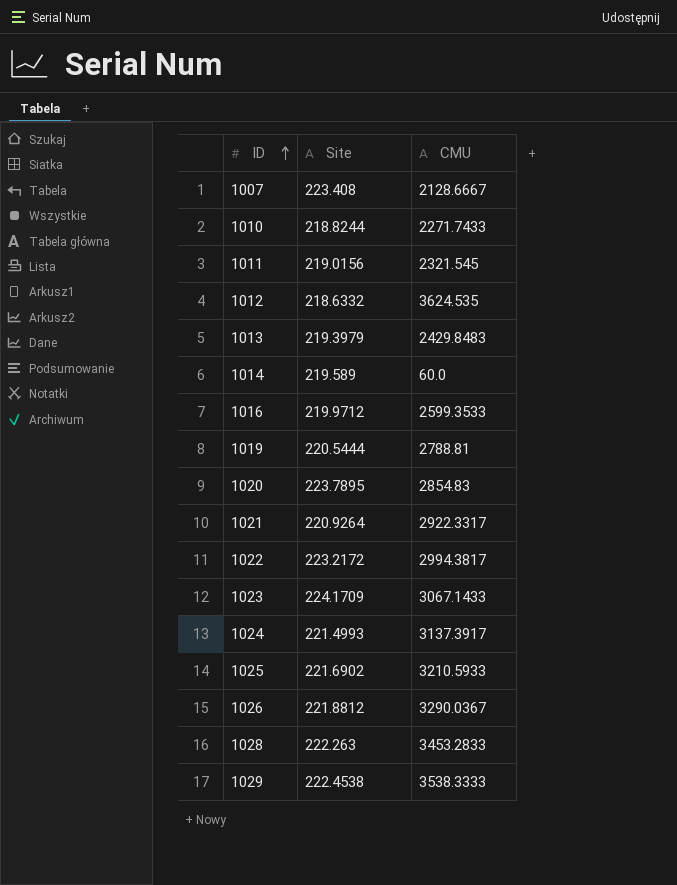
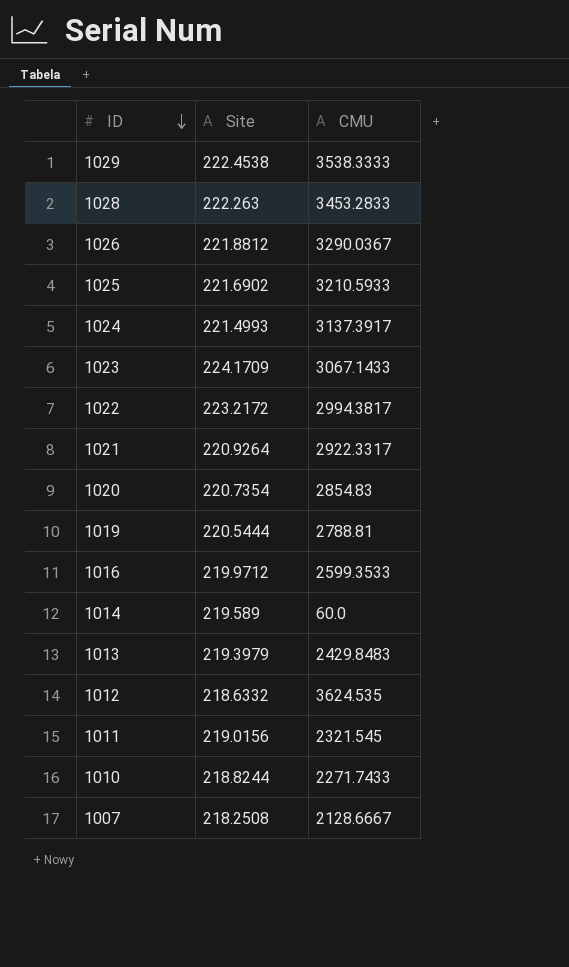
row order: ID ascending -> ID descending
1020 | Site: 223.7895 -> 220.7354
1007 | Site: 223.408 -> 218.2508

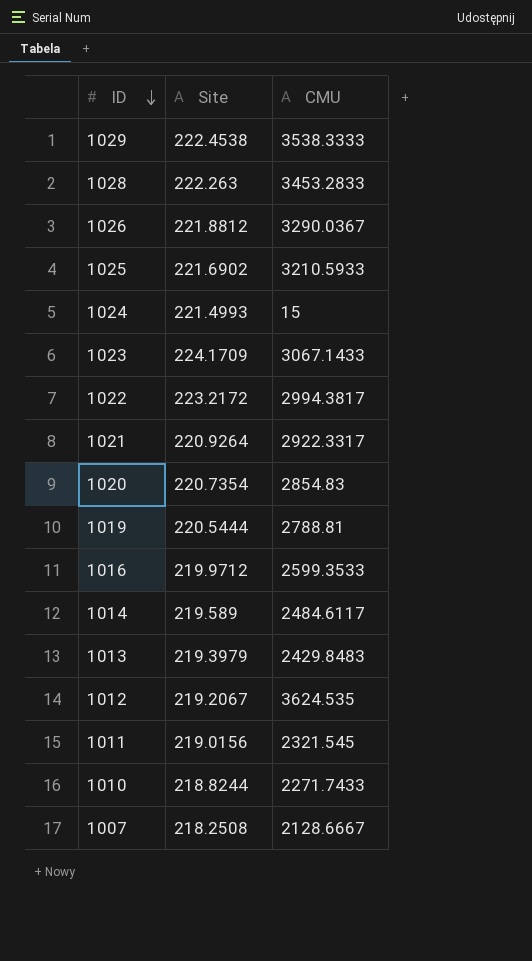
1024 | CMU: 3137.3917 -> 15
1014 | CMU: 60.0 -> 2484.6117
1012 | Site: 218.6332 -> 219.2067

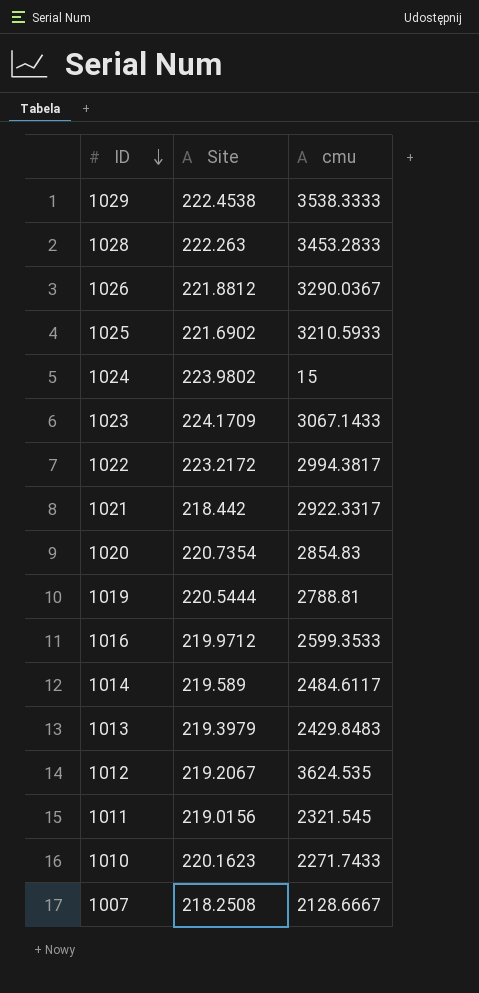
column name: CMU -> cmu
1024 | Site: 221.4993 -> 223.9802
1021 | Site: 220.9264 -> 218.442
1010 | Site: 218.8244 -> 220.1623

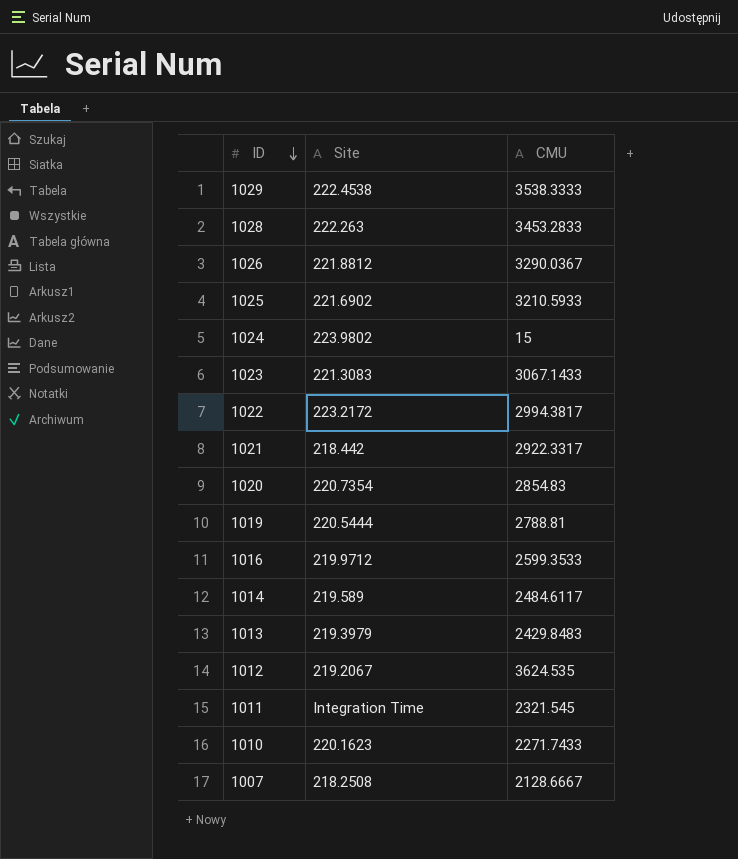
column name: cmu -> CMU
1023 | Site: 224.1709 -> 221.3083
1011 | Site: 219.0156 -> Integration Time

